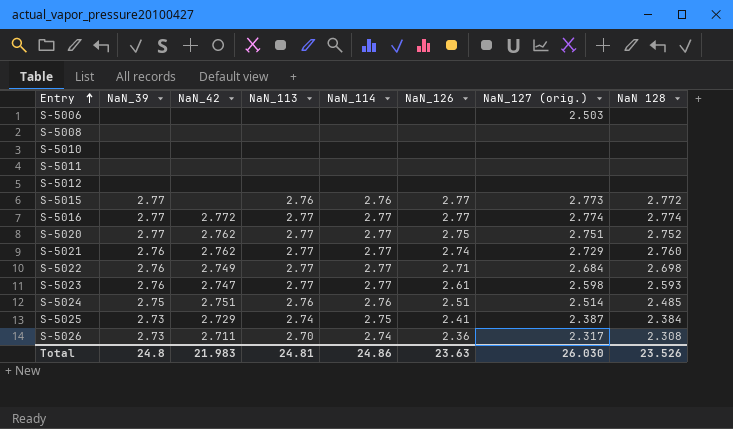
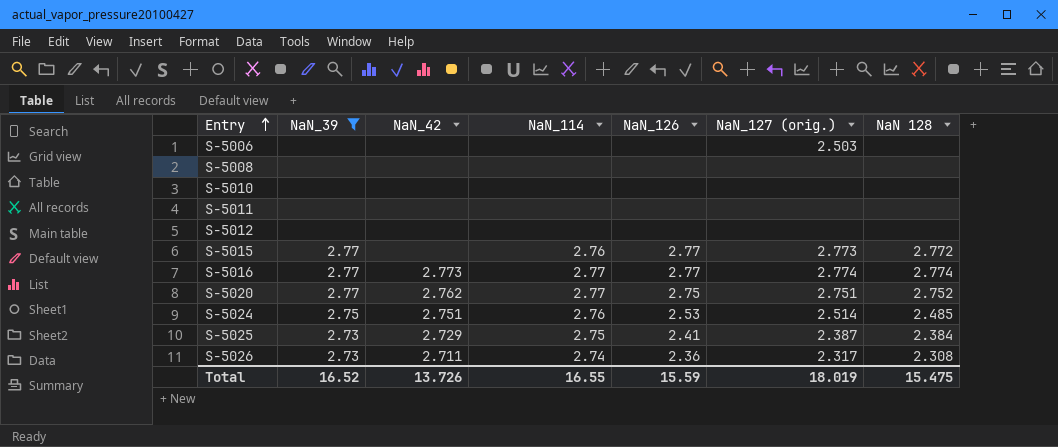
filter: none -> NaN_39 != 2.76
column NaN_113 | position: 4 -> none
S-5016 | NaN_42: 2.772 -> 2.773
S-5024 | NaN_126: 2.51 -> 2.53
Total | NaN_39: 24.8 -> 16.52
Total | NaN_42: 21.983 -> 13.726
Total | NaN_114: 24.86 -> 16.55
Total | NaN_126: 23.63 -> 15.59
Total | NaN_127 (orig.): 26.030 -> 18.019
Total | NaN 128: 23.526 -> 15.475

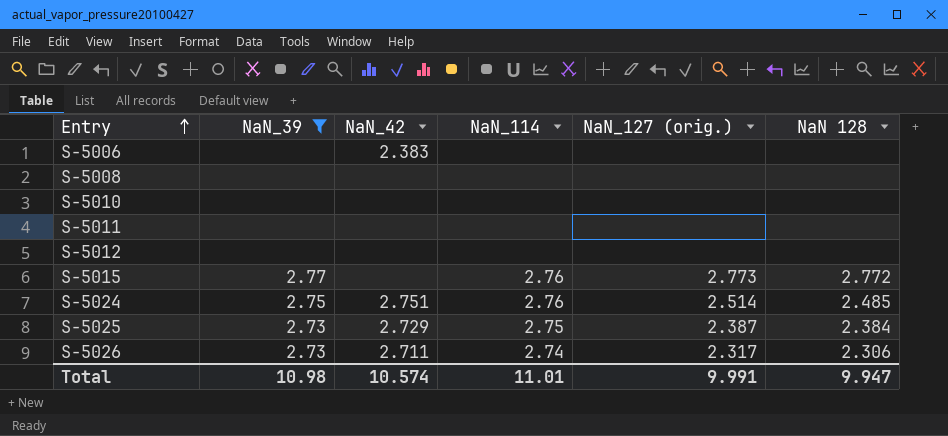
column NaN_126 | position: 5 -> none
row S-5016: 2.77 | 2.773 | 2.77 | 2.77 | 2.774 | 2.774 -> none
row S-5020: 2.77 | 2.762 | 2.77 | 2.75 | 2.751 | 2.752 -> none
S-5006 | NaN_42: none -> 2.383
S-5006 | NaN_127 (orig.): 2.503 -> none
S-5026 | NaN 128: 2.308 -> 2.306
Total | NaN_39: 16.52 -> 10.98
Total | NaN_42: 13.726 -> 10.574
Total | NaN_114: 16.55 -> 11.01
Total | NaN_127 (orig.): 18.019 -> 9.991
Total | NaN 128: 15.475 -> 9.947

